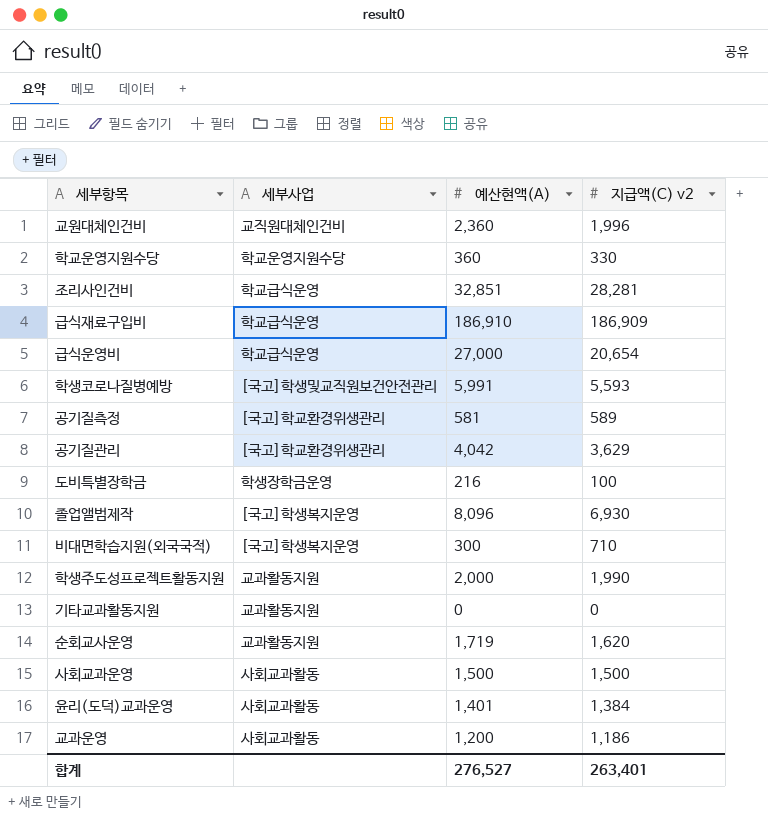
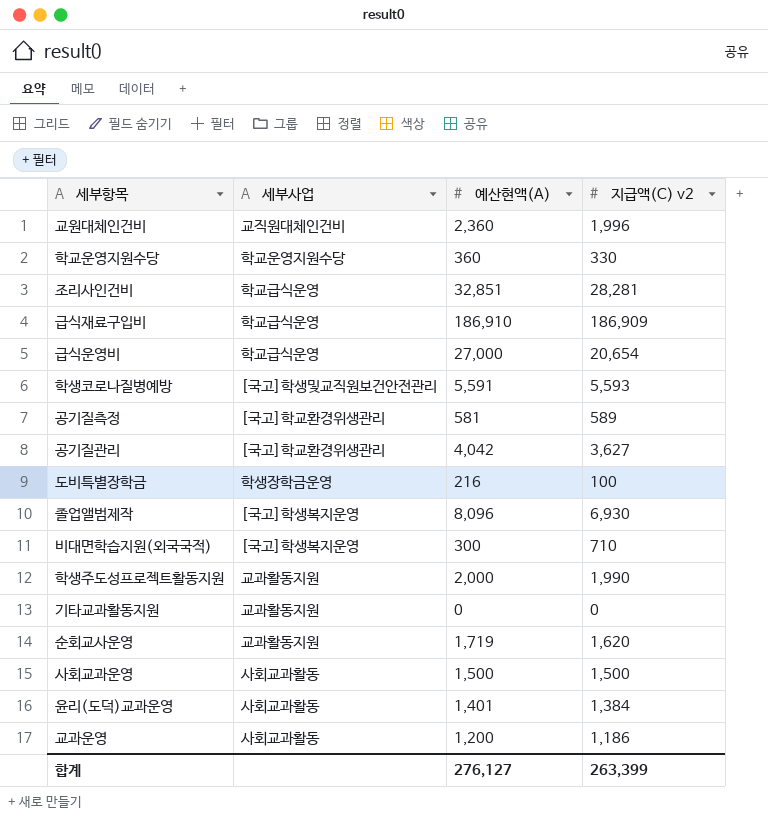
학생코로나질병예방 | 예산현액(A): 5,991 -> 5,591
공기질관리 | 지급액(C) v2: 3,629 -> 3,627
합계 | 예산현액(A): 276,527 -> 276,127
합계 | 지급액(C) v2: 263,401 -> 263,399

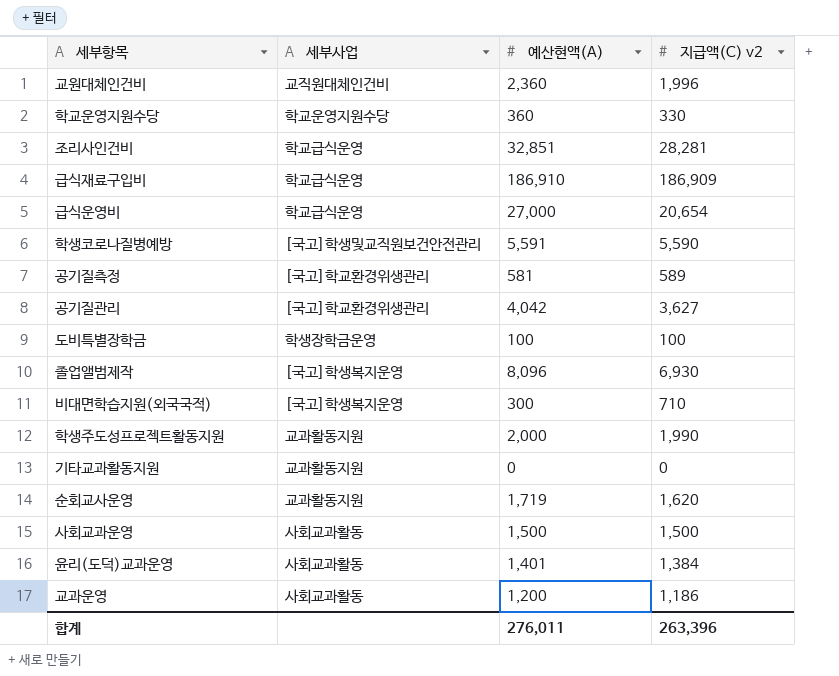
학생코로나질병예방 | 지급액(C) v2: 5,593 -> 5,590
도비특별장학금 | 예산현액(A): 216 -> 100
합계 | 예산현액(A): 276,127 -> 276,011
합계 | 지급액(C) v2: 263,399 -> 263,396

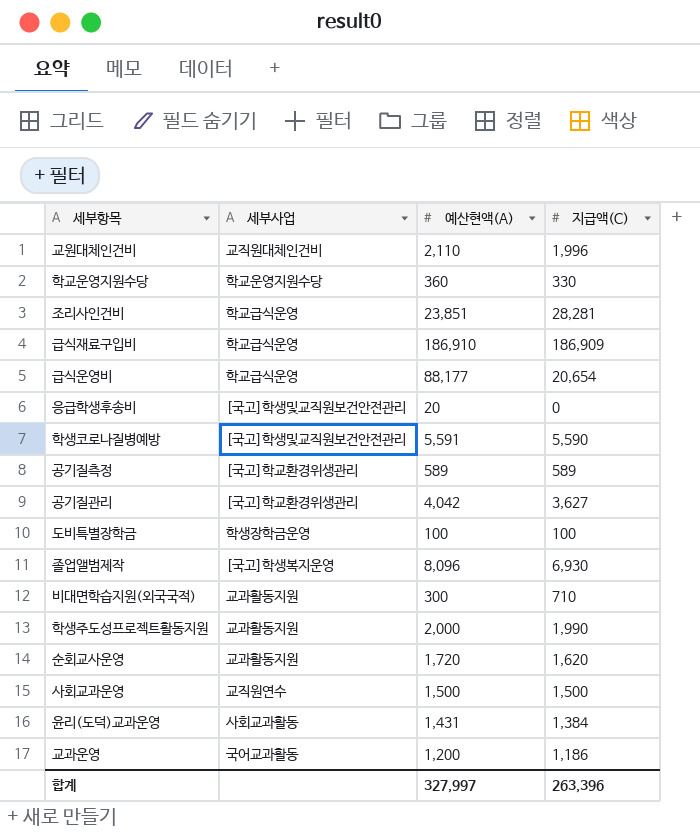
column name: 지급액(C) v2 -> 지급액(C)
row 기타교과활동지원: 교과활동지원 | 0 | 0 -> none
교원대체인건비 | 예산현액(A): 2,360 -> 2,110
조리사인건비 | 예산현액(A): 32,851 -> 23,851
급식운영비 | 예산현액(A): 27,000 -> 88,177
row 응급학생후송비: none -> [국고]학생및교직원보건안전관리 | 20 | 0
공기질측정 | 예산현액(A): 581 -> 589
비대면학습지원(외국국적) | 세부사업: [국고]학생복지운영 -> 교과활동지원
순회교사운영 | 예산현액(A): 1,719 -> 1,720
사회교과운영 | 세부사업: 사회교과활동 -> 교직원연수
윤리(도덕)교과운영 | 예산현액(A): 1,401 -> 1,431
교과운영 | 세부사업: 사회교과활동 -> 국어교과활동
합계 | 예산현액(A): 276,011 -> 327,997

